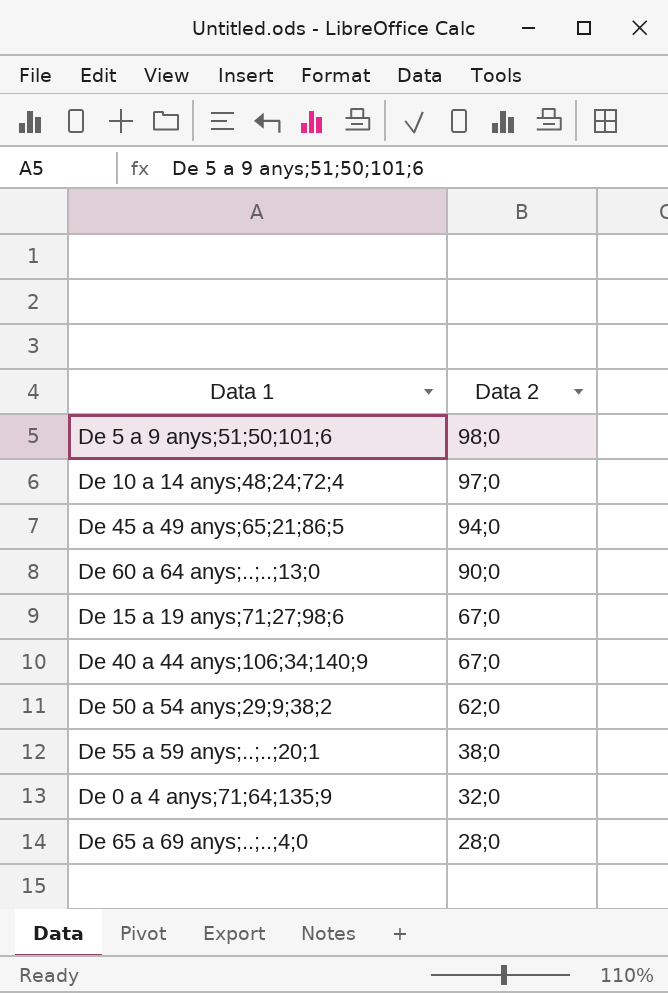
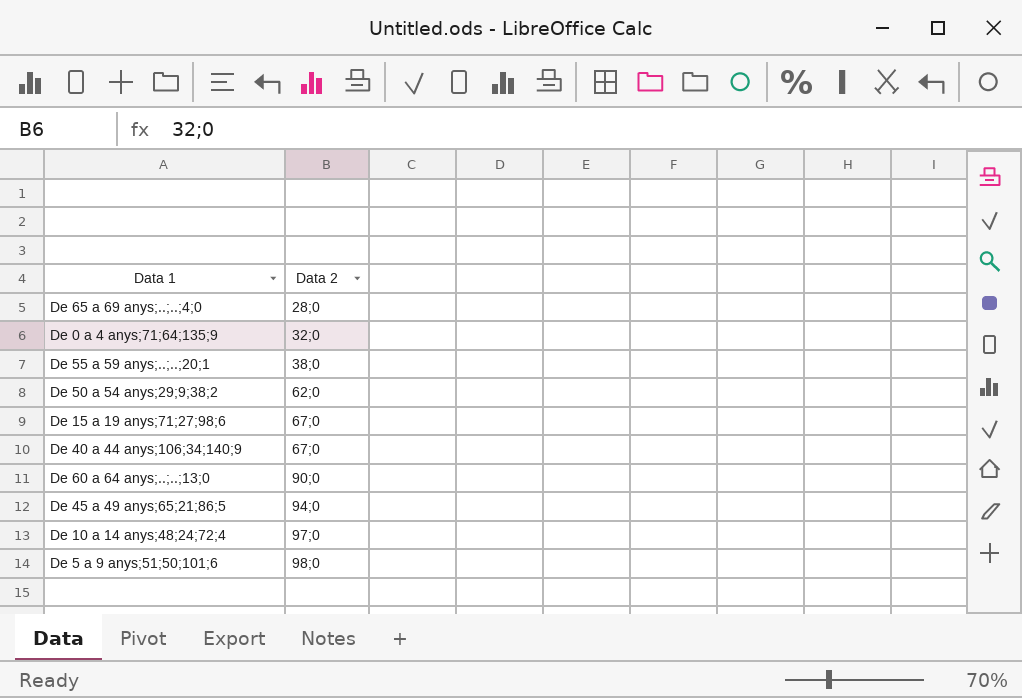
row order: Data 2 descending -> Data 2 ascending

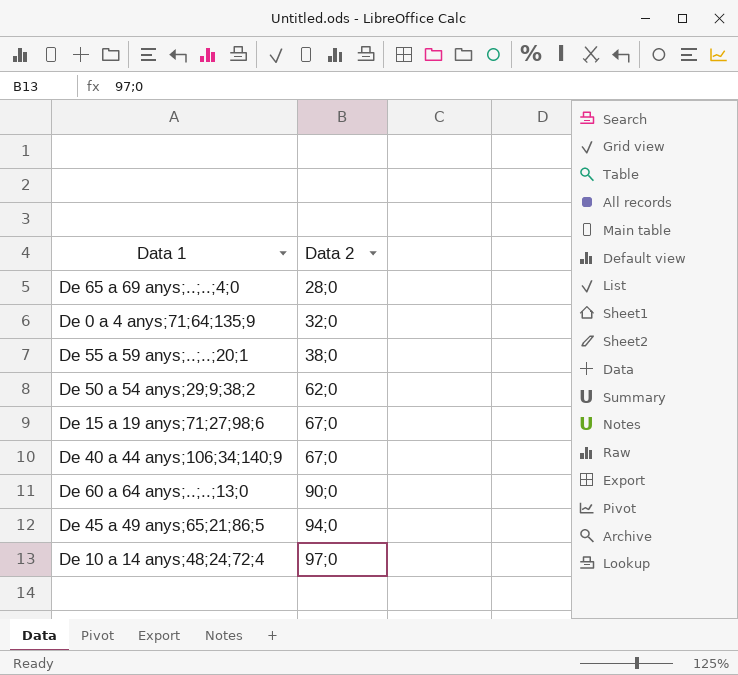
row De 5 a 9 anys;51;50;101;6: 98;0 -> none

